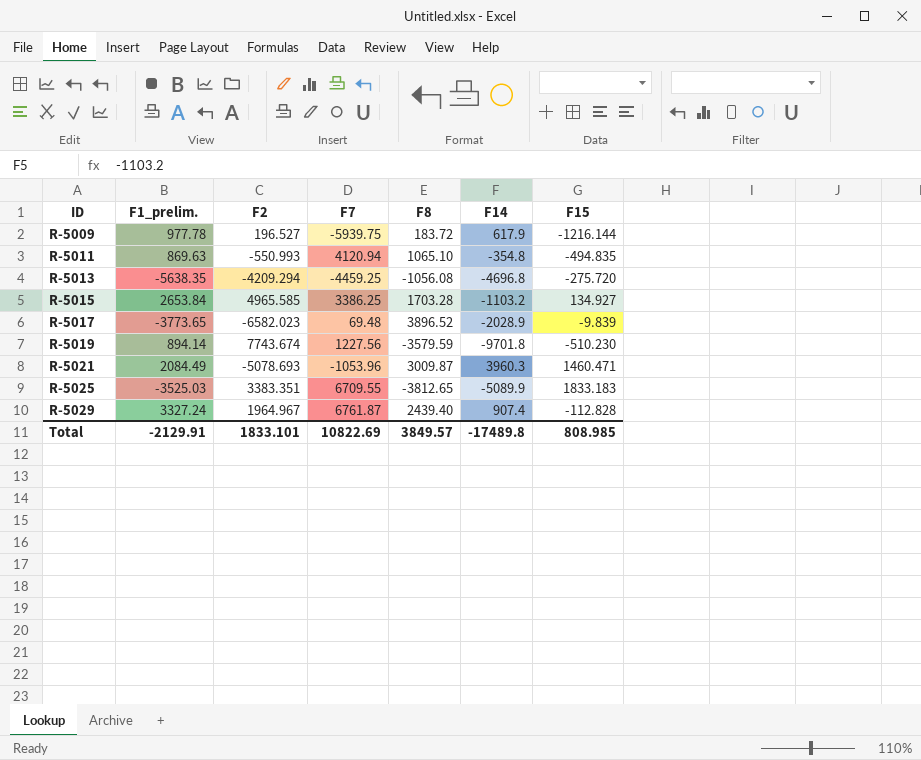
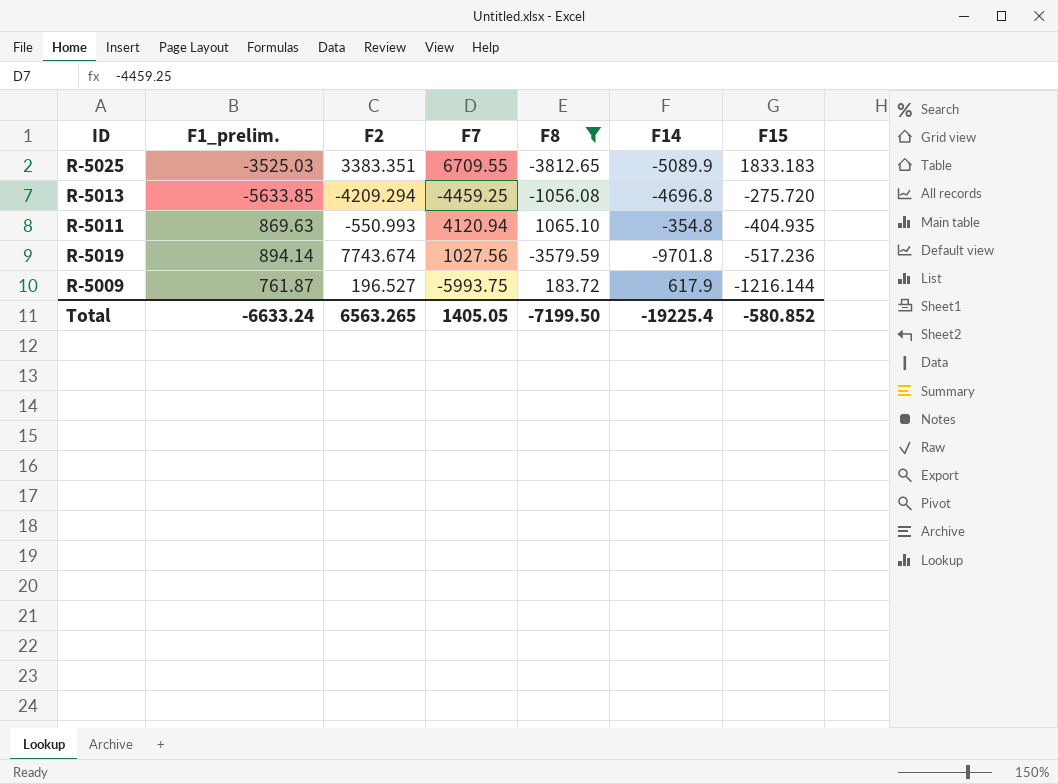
filter: none -> F8 <= 1065.10
row order: ID ascending -> F15 descending
R-5013 | F1_prelim.: -5638.35 -> -5633.85
R-5011 | F15: -494.835 -> -404.935
R-5019 | F7: 1227.56 -> 1027.56
R-5019 | F15: -510.230 -> -517.236
R-5009 | F1_prelim.: 977.78 -> 761.87
R-5009 | F7: -5939.75 -> -5993.75
Total | F1_prelim.: -2129.91 -> -6633.24
Total | F2: 1833.101 -> 6563.265
Total | F7: 10822.69 -> 1405.05
Total | F8: 3849.57 -> -7199.50
Total | F14: -17489.8 -> -19225.4
Total | F15: 808.985 -> -580.852

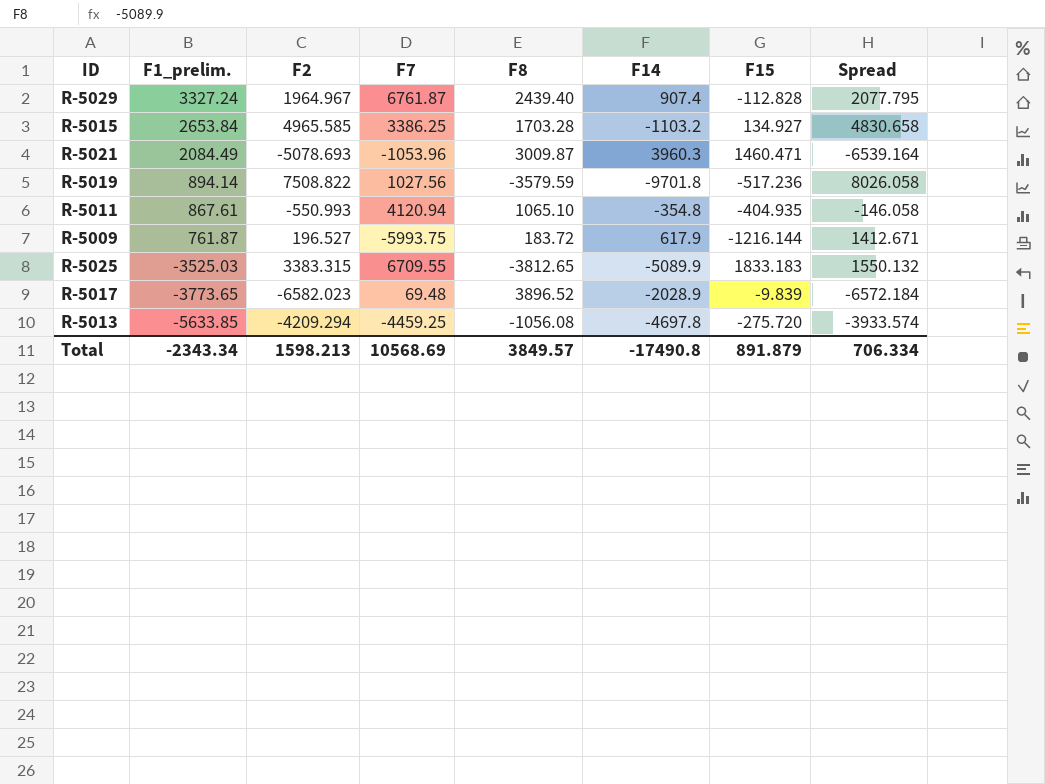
filter: F8 <= 1065.10 -> none
row order: F15 descending -> F1_prelim. descending
column Spread | formula: none -> [F2] - [F15]
R-5019 | F2: 7743.674 -> 7508.822
R-5011 | F1_prelim.: 869.63 -> 867.61
R-5025 | F2: 3383.351 -> 3383.315
R-5013 | F14: -4696.8 -> -4697.8
Total | F1_prelim.: -6633.24 -> -2343.34
Total | F2: 6563.265 -> 1598.213
Total | F7: 1405.05 -> 10568.69
Total | F8: -7199.50 -> 3849.57
Total | F14: -19225.4 -> -17490.8
Total | F15: -580.852 -> 891.879

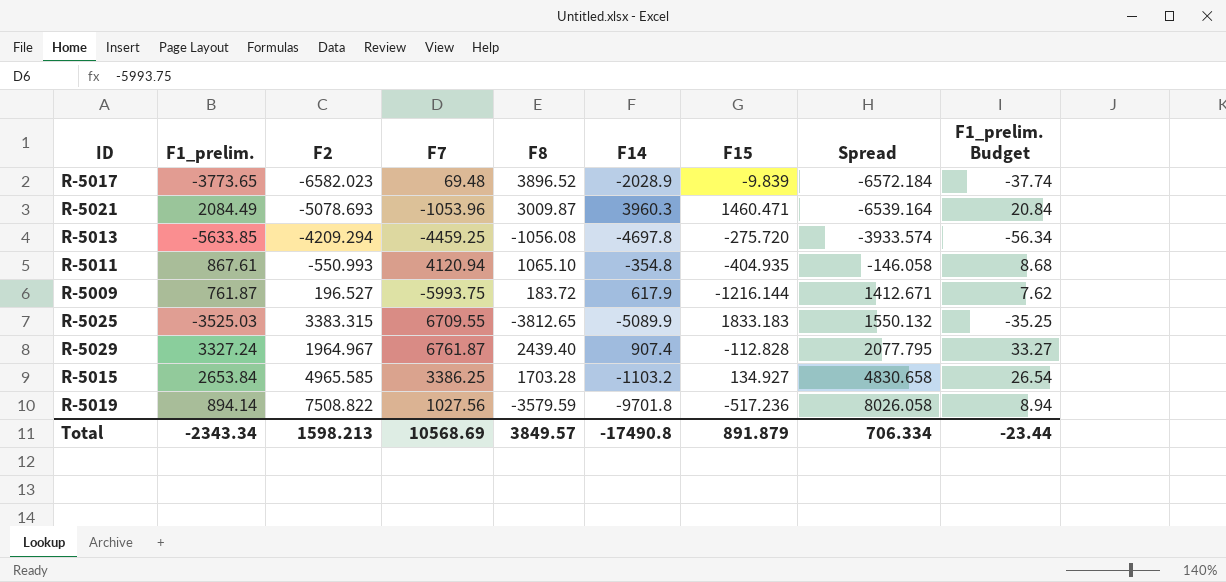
row order: F1_prelim. descending -> Spread ascending
column F1_prelim. Budget | formula: none -> [F1_prelim.] * 0.01

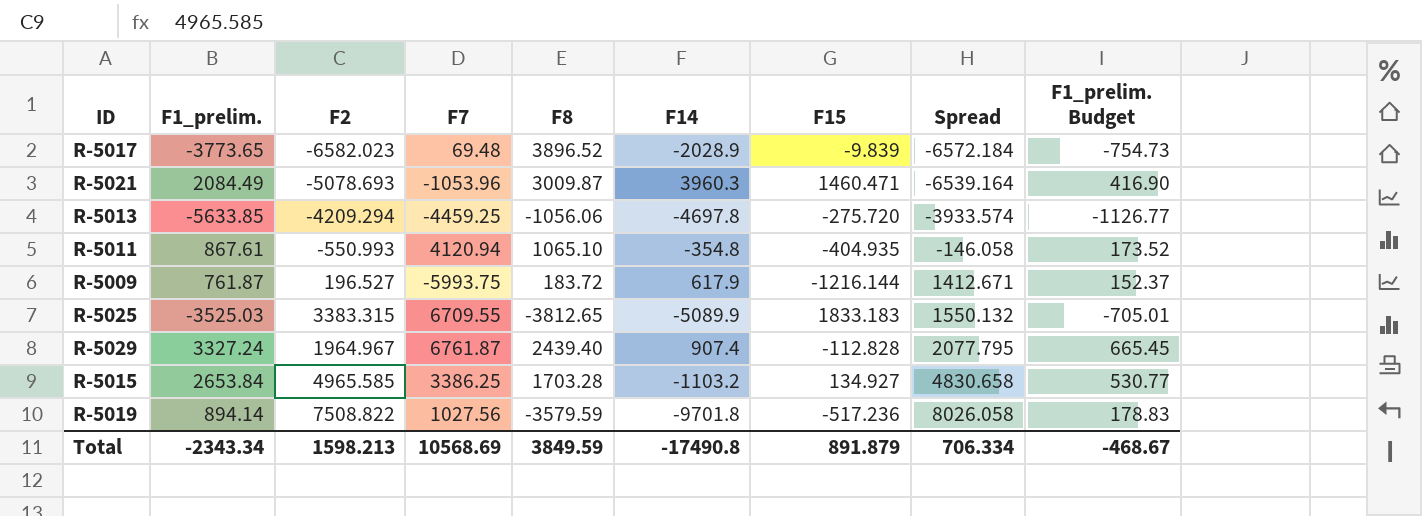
column F1_prelim. Budget | formula: [F1_prelim.] * 0.01 -> [F1_prelim.] * 0.2
R-5013 | F8: -1056.08 -> -1056.06
Total | F8: 3849.57 -> 3849.59
Total | F1_prelim. Budget: -23.44 -> -468.67

